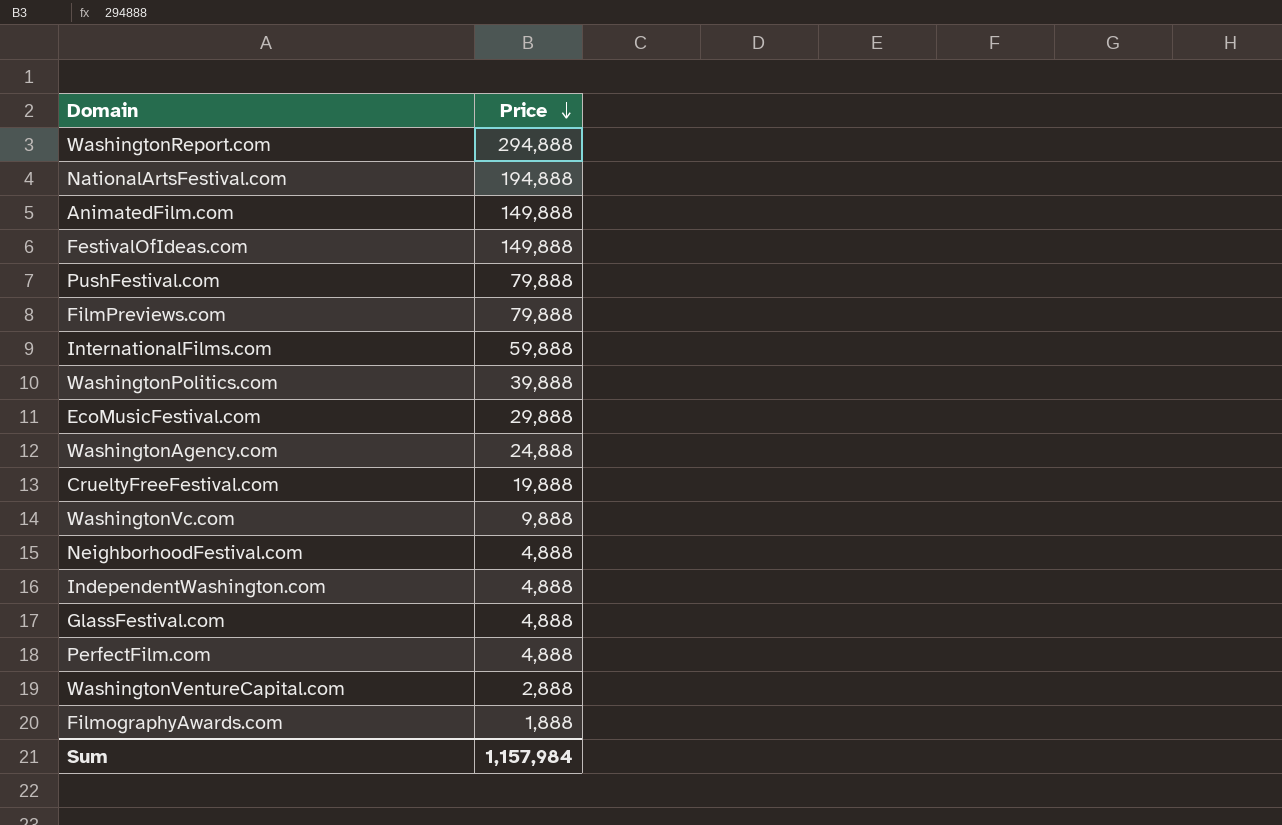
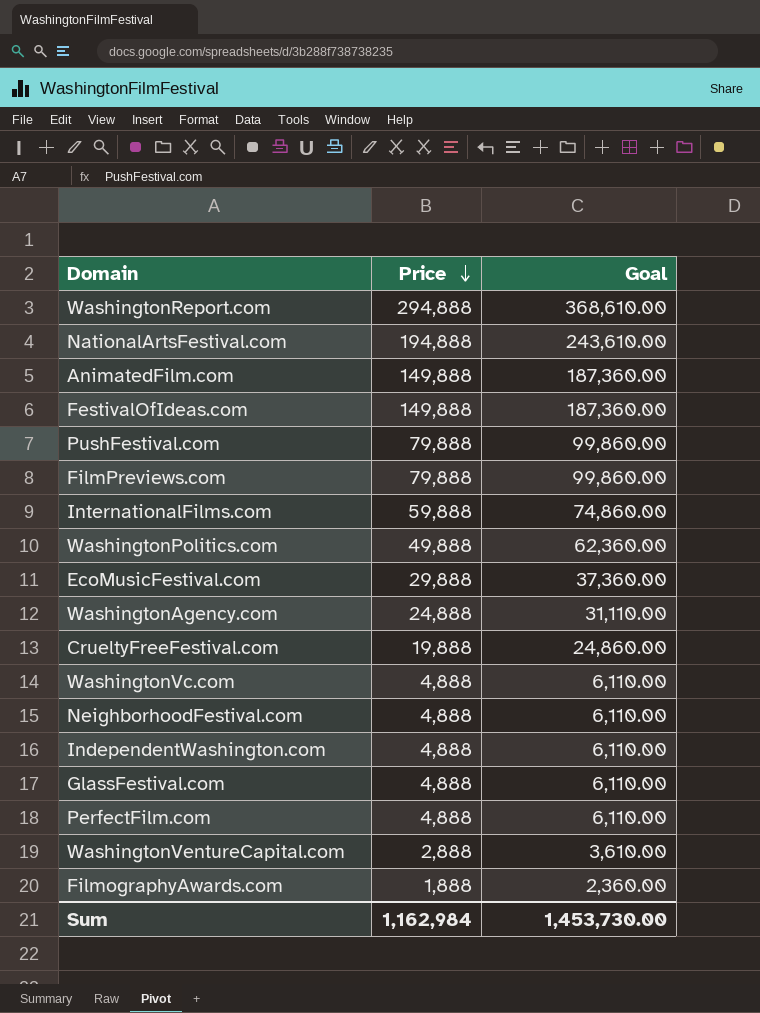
column Goal | formula: none -> [Price] * 1.25
WashingtonPolitics.com | Price: 39,888 -> 49,888
WashingtonVc.com | Price: 9,888 -> 4,888
Sum | Price: 1,157,984 -> 1,162,984

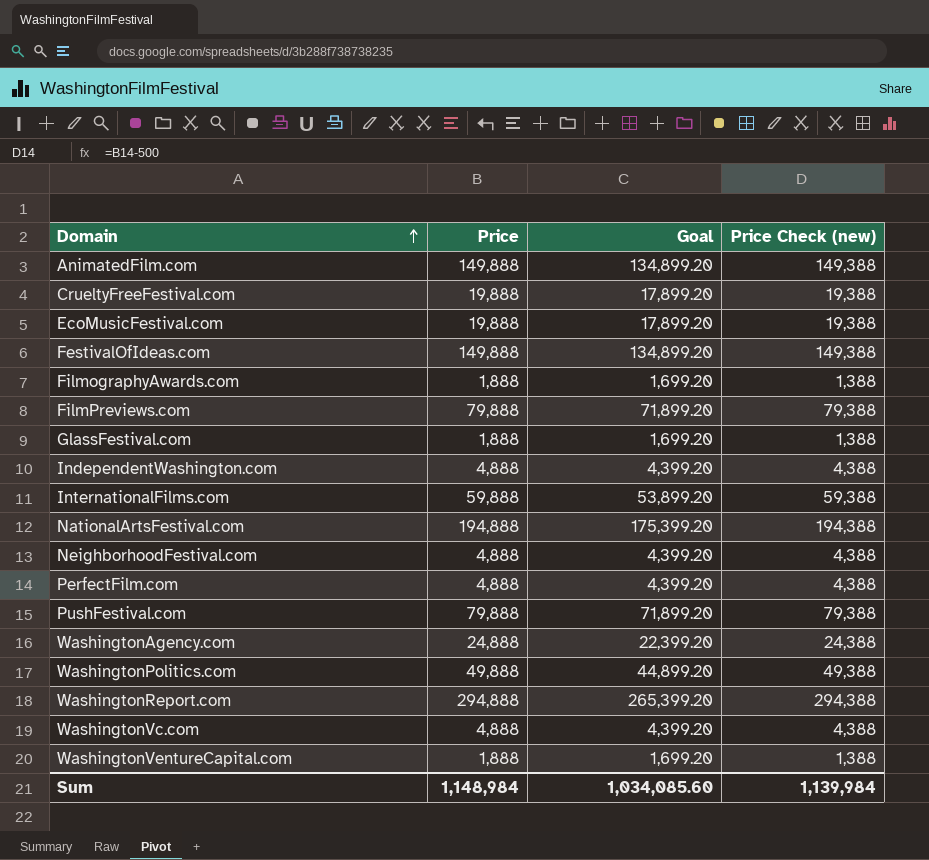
row order: Price descending -> Domain ascending
column Goal | formula: [Price] * 1.25 -> [Price] * 0.9
column Price Check (new) | formula: none -> [Price] - 500
EcoMusicFestival.com | Price: 29,888 -> 19,888
GlassFestival.com | Price: 4,888 -> 1,888
WashingtonVentureCapital.com | Price: 2,888 -> 1,888
Sum | Price: 1,162,984 -> 1,148,984
Sum | Goal: 1,453,730.00 -> 1,034,085.60

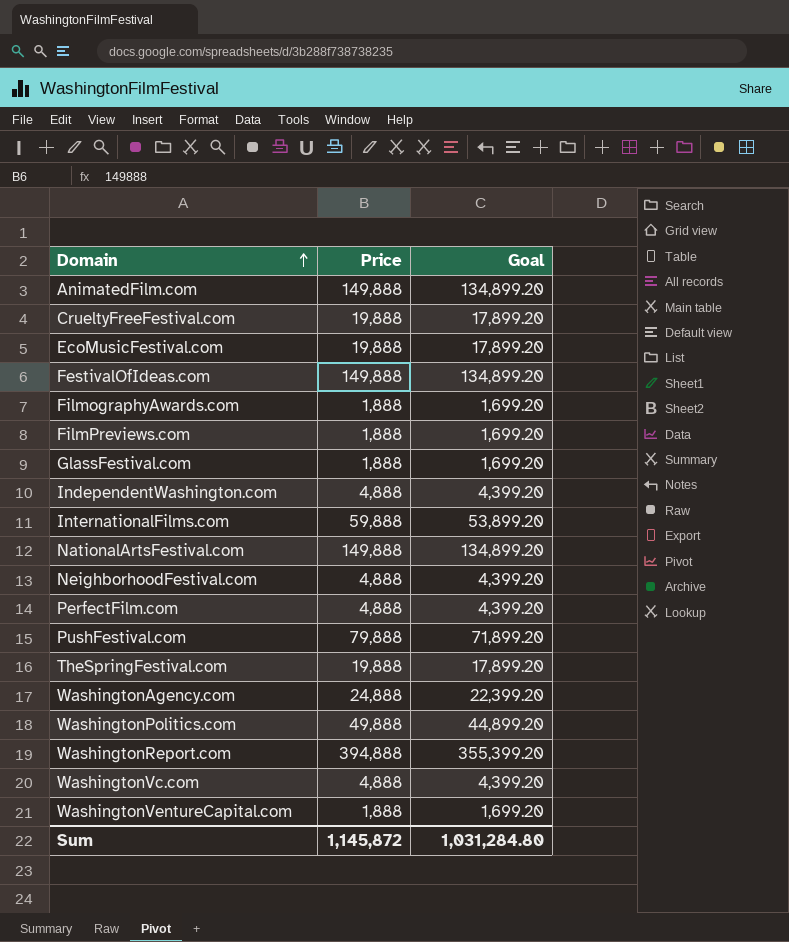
column Price Check (new) | formula: [Price] - 500 -> none
FilmPreviews.com | Price: 79,888 -> 1,888
FilmPreviews.com | Goal: 71,899.20 -> 1,699.20
NationalArtsFestival.com | Price: 194,888 -> 149,888
NationalArtsFestival.com | Goal: 175,399.20 -> 134,899.20
row TheSpringFestival.com: none -> 19,888 | 17,899.20
WashingtonReport.com | Price: 294,888 -> 394,888
WashingtonReport.com | Goal: 265,399.20 -> 355,399.20
Sum | Price: 1,148,984 -> 1,145,872
Sum | Goal: 1,034,085.60 -> 1,031,284.80

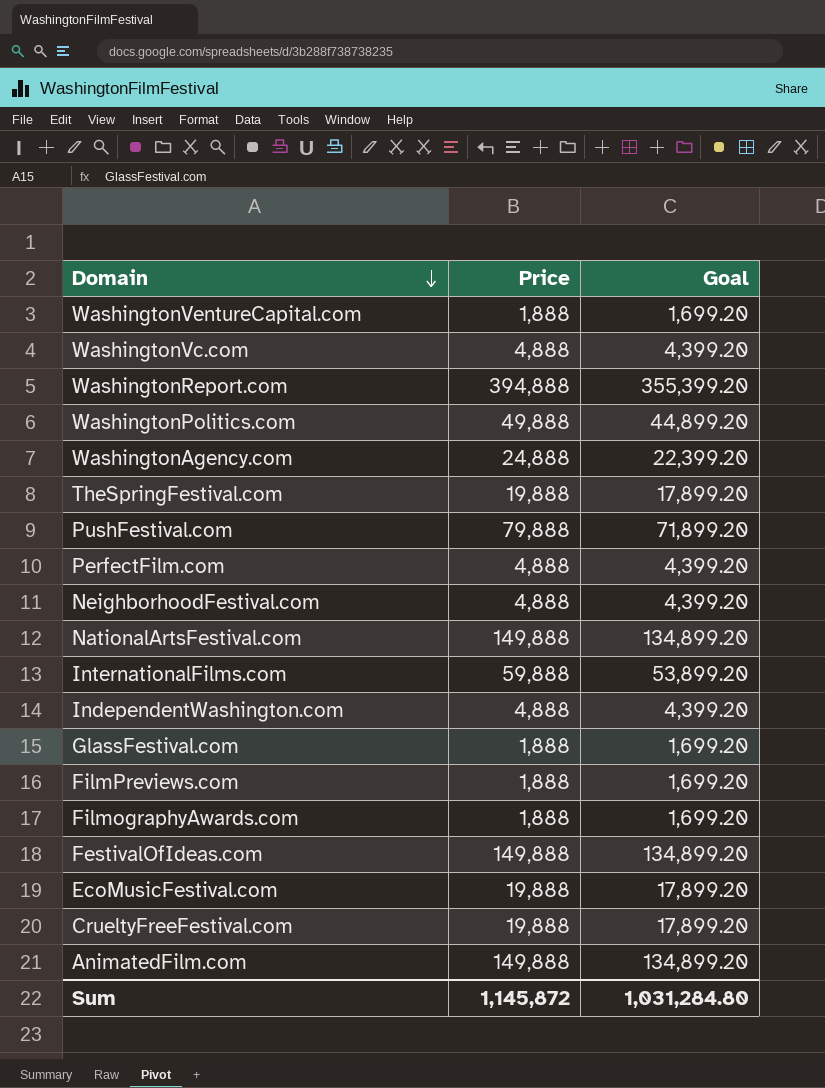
row order: Domain ascending -> Domain descending

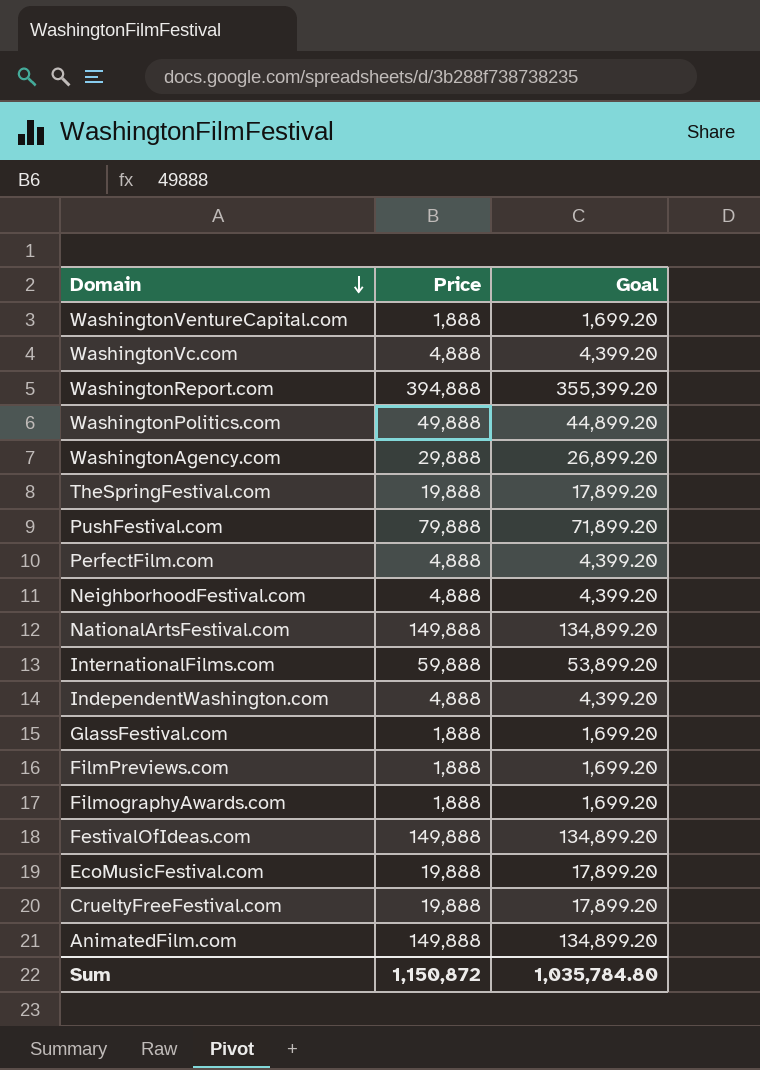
WashingtonAgency.com | Price: 24,888 -> 29,888
WashingtonAgency.com | Goal: 22,399.20 -> 26,899.20
Sum | Price: 1,145,872 -> 1,150,872
Sum | Goal: 1,031,284.80 -> 1,035,784.80

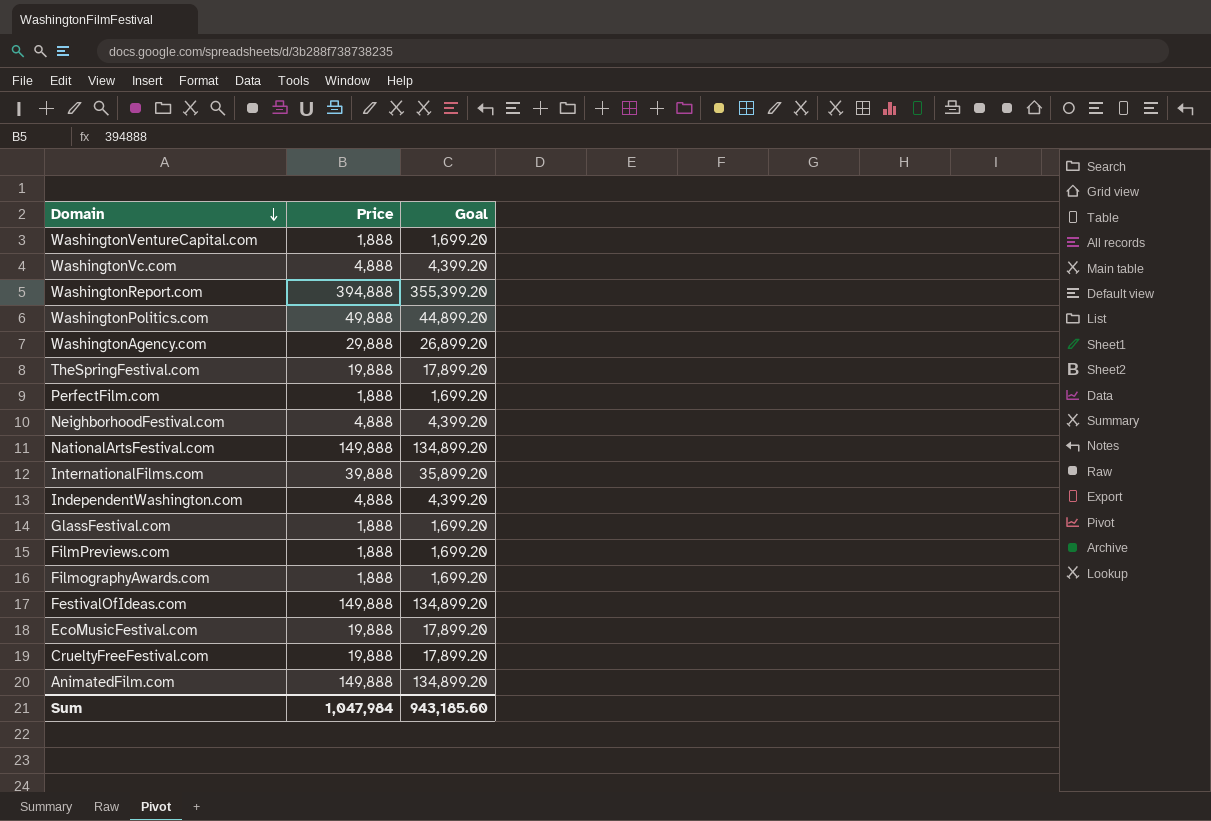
row PushFestival.com: 79,888 | 71,899.20 -> none
PerfectFilm.com | Price: 4,888 -> 1,888
PerfectFilm.com | Goal: 4,399.20 -> 1,699.20
InternationalFilms.com | Price: 59,888 -> 39,888
InternationalFilms.com | Goal: 53,899.20 -> 35,899.20
Sum | Price: 1,150,872 -> 1,047,984
Sum | Goal: 1,035,784.80 -> 943,185.60

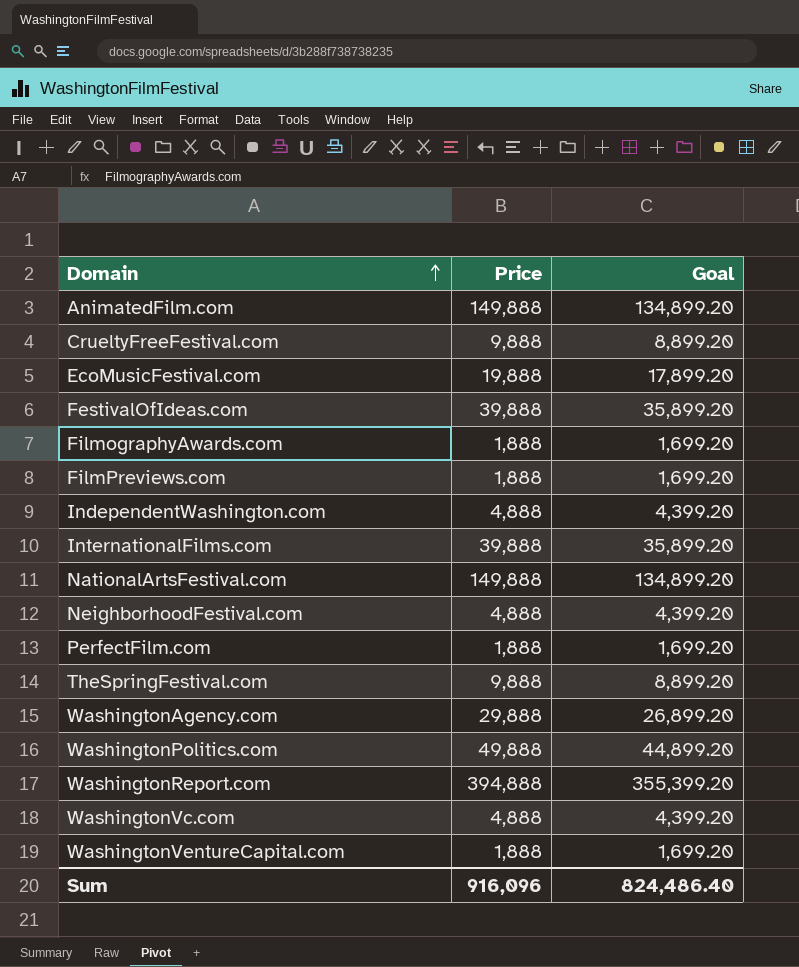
row order: Domain descending -> Domain ascending
row GlassFestival.com: 1,888 | 1,699.20 -> none
CrueltyFreeFestival.com | Price: 19,888 -> 9,888
CrueltyFreeFestival.com | Goal: 17,899.20 -> 8,899.20
FestivalOfIdeas.com | Price: 149,888 -> 39,888
FestivalOfIdeas.com | Goal: 134,899.20 -> 35,899.20
TheSpringFestival.com | Price: 19,888 -> 9,888
TheSpringFestival.com | Goal: 17,899.20 -> 8,899.20
Sum | Price: 1,047,984 -> 916,096
Sum | Goal: 943,185.60 -> 824,486.40

